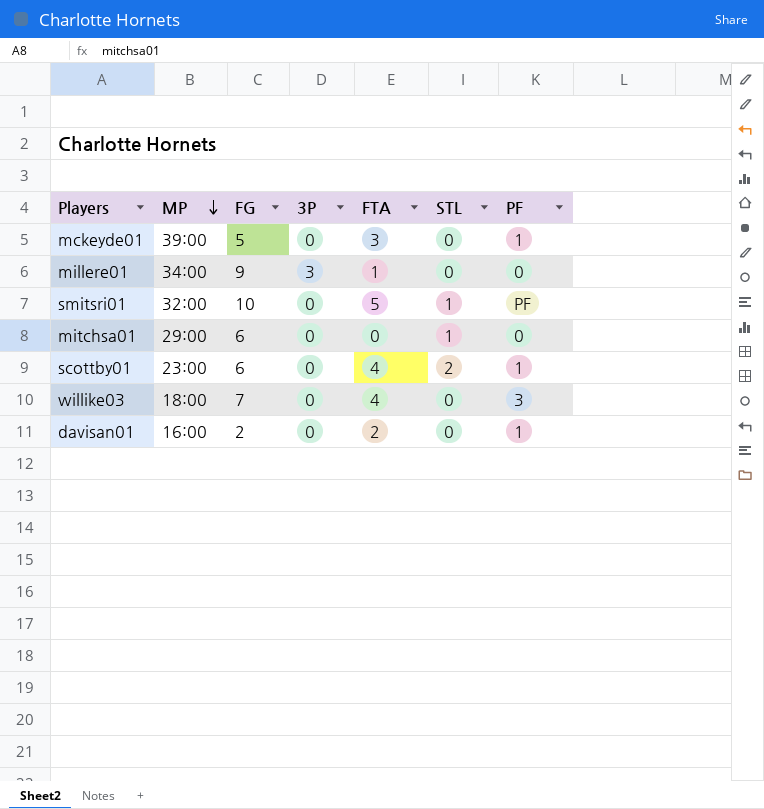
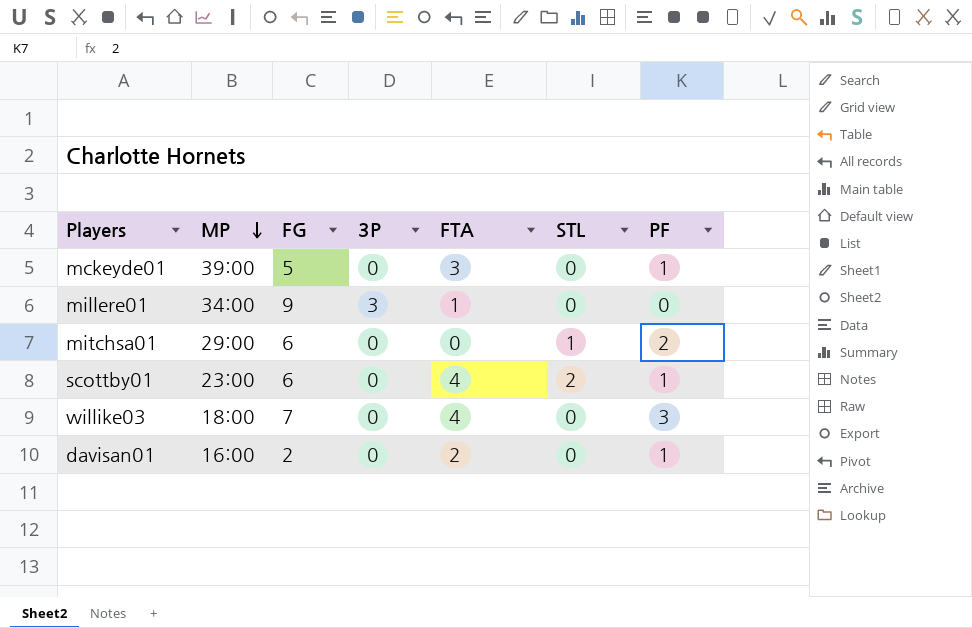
row smitsri01: 32:00 | 10 | 0 | 5 | 1 | PF -> none
mitchsa01 | PF: 0 -> 2

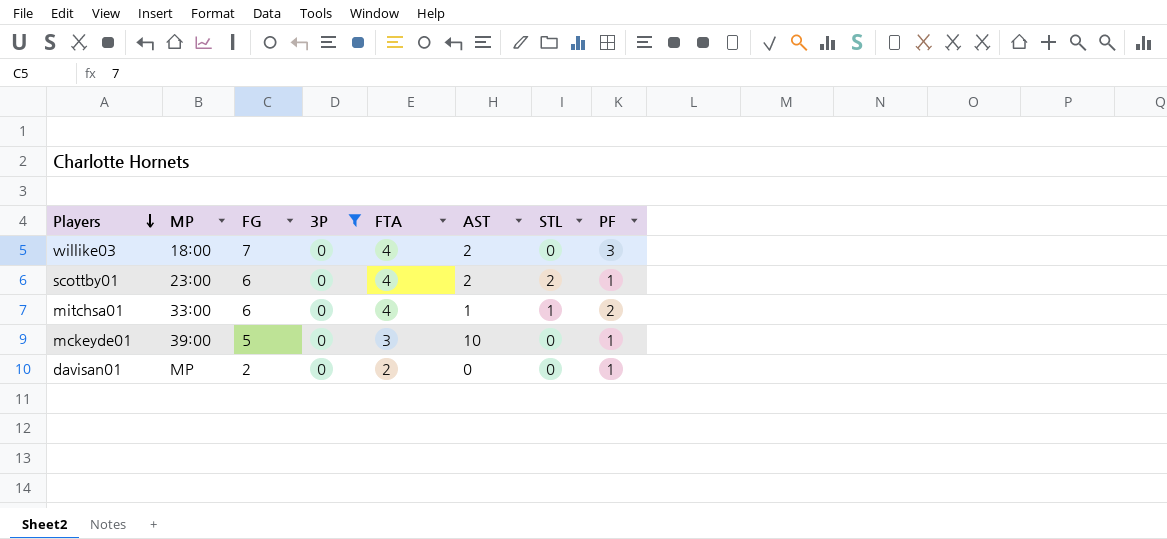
filter: none -> 3P = 0
row order: MP descending -> Players descending
column AST | position: none -> 6
mitchsa01 | MP: 29:00 -> 33:00
mitchsa01 | FTA: 0 -> 4
davisan01 | MP: 16:00 -> MP

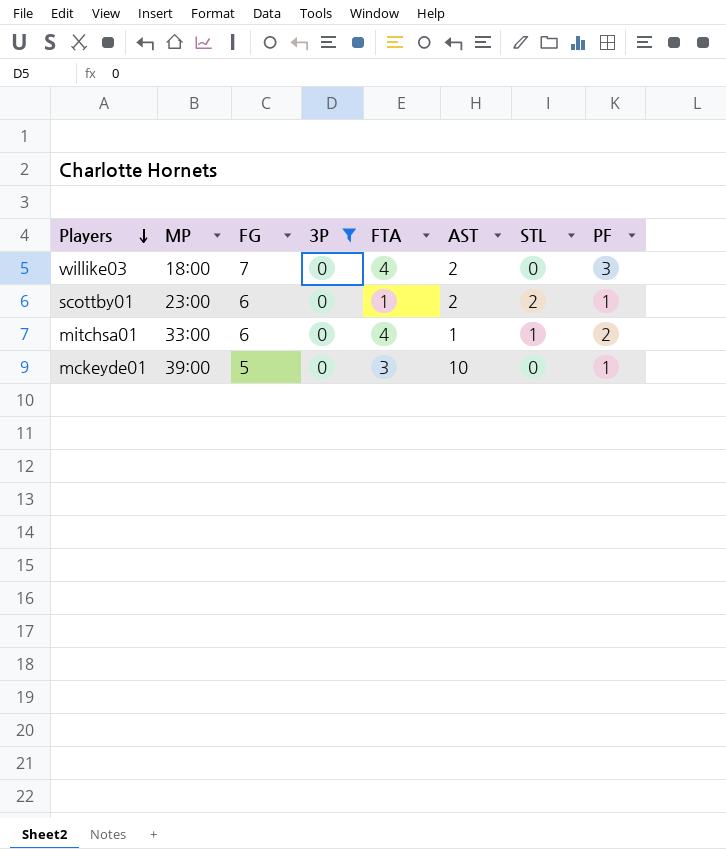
row davisan01: MP | 2 | 0 | 2 | 0 | 0 | 1 -> none
scottby01 | FTA: 4 -> 1

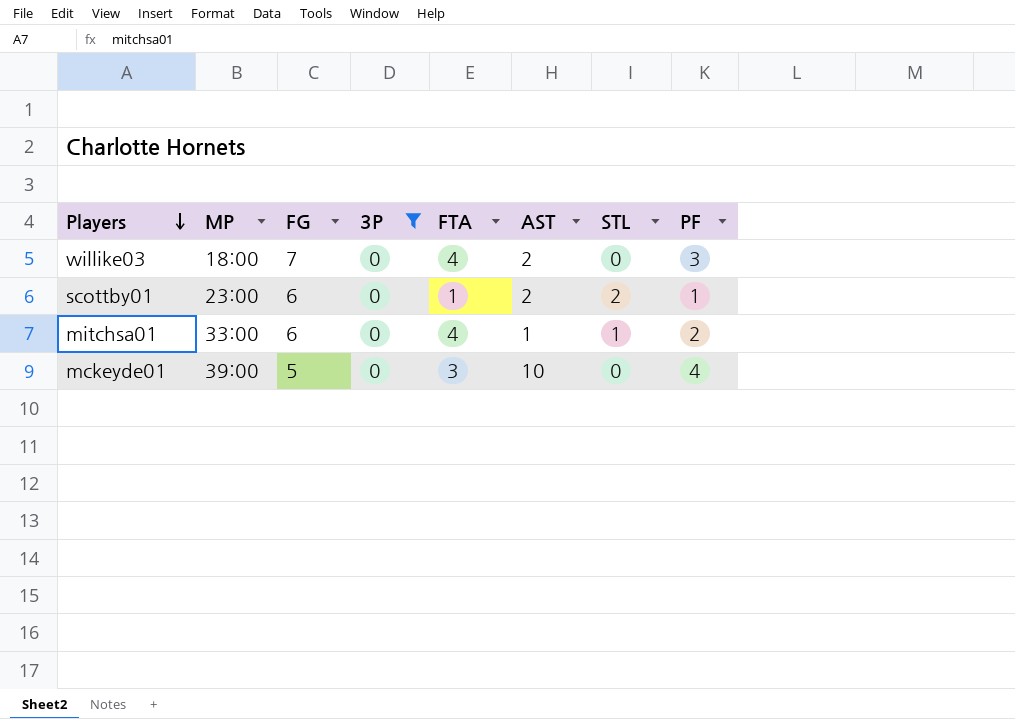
mckeyde01 | PF: 1 -> 4

